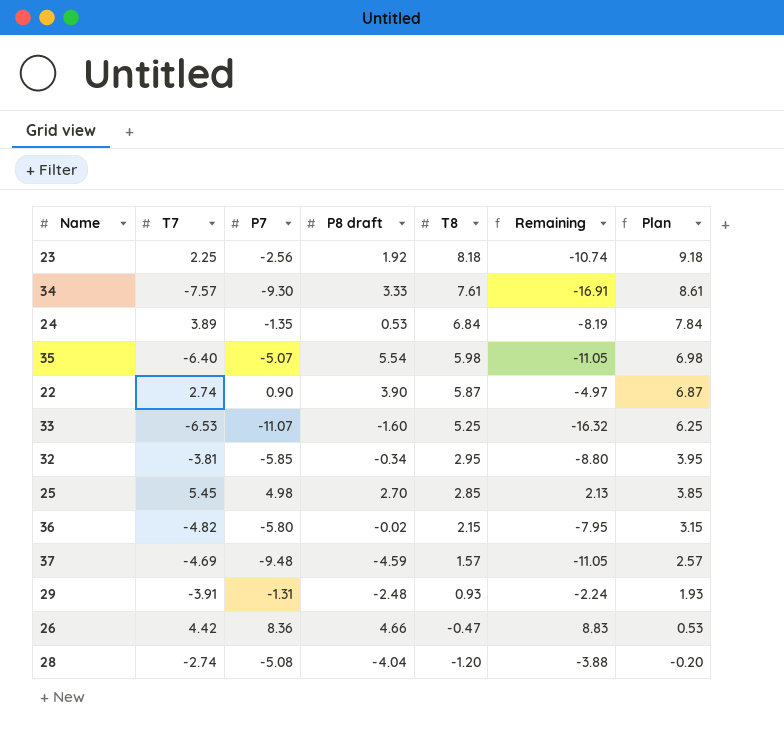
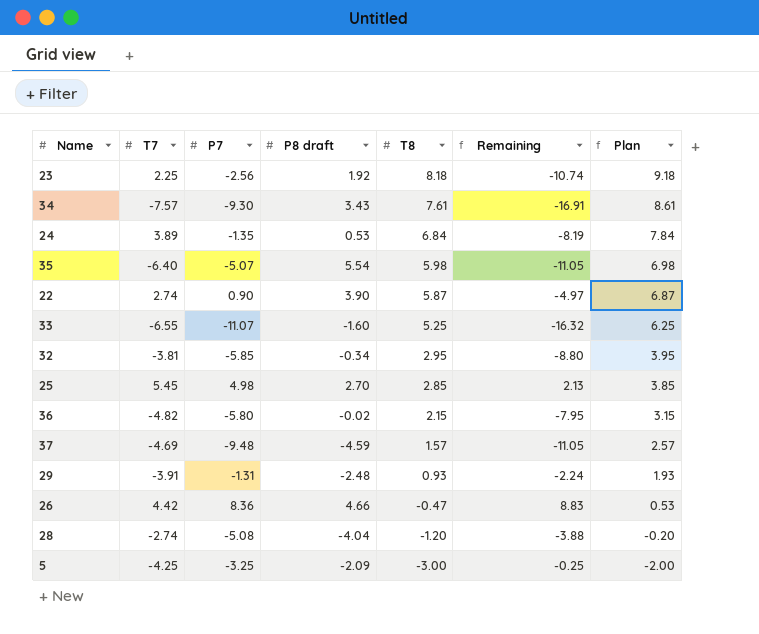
34 | P8 draft: 3.33 -> 3.43
33 | T7: -6.53 -> -6.55
row 5: none -> -4.25 | -3.25 | -2.09 | -3.00 | -0.25 | -2.00

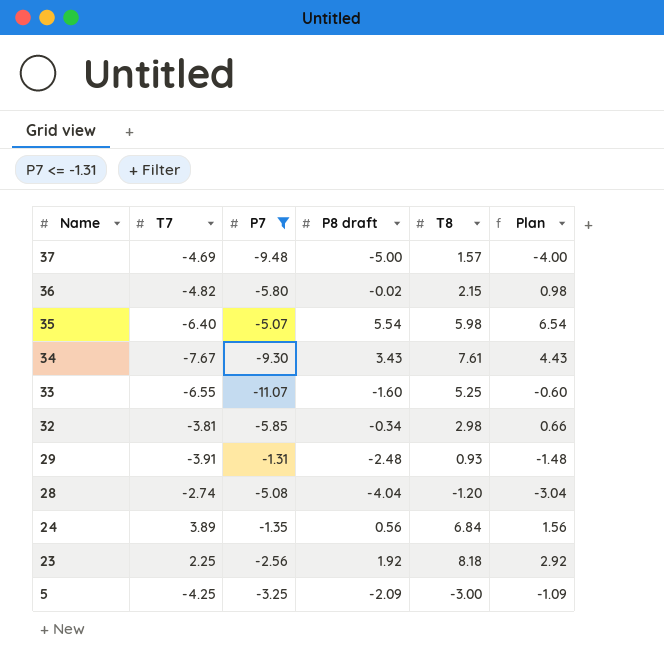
filter: none -> P7 <= -1.31
row order: T8 descending -> Name descending
column Remaining | formula: [P7] - [T8] -> none
column Plan | formula: [T8] + 1 -> [P8 draft] + 1
37 | P8 draft: -4.59 -> -5.00
34 | T7: -7.57 -> -7.67
32 | T8: 2.95 -> 2.98
24 | P8 draft: 0.53 -> 0.56

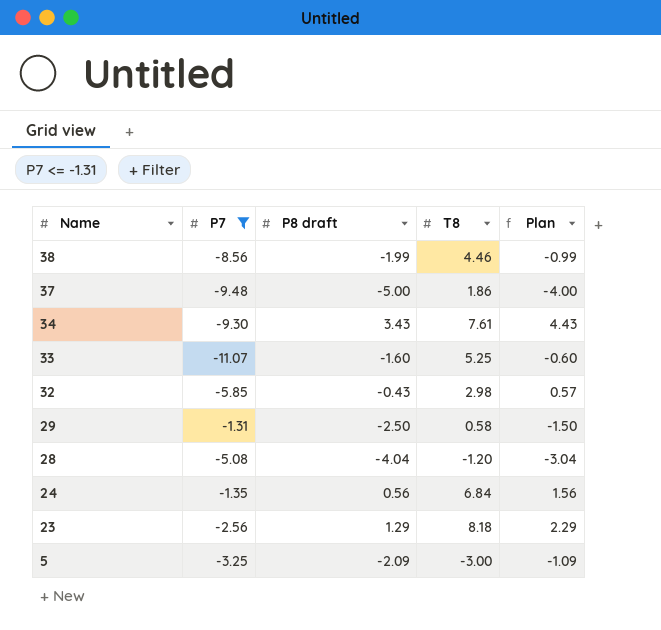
column T7 | position: 2 -> none
row 36: -4.82 | -5.80 | -0.02 | 2.15 | 0.98 -> none
row 35: -6.40 | -5.07 | 5.54 | 5.98 | 6.54 -> none
row 38: none -> -8.56 | -1.99 | 4.46 | -0.99
37 | T8: 1.57 -> 1.86
32 | P8 draft: -0.34 -> -0.43
32 | Plan: 0.66 -> 0.57
29 | P8 draft: -2.48 -> -2.50
29 | T8: 0.93 -> 0.58
29 | Plan: -1.48 -> -1.50
23 | P8 draft: 1.92 -> 1.29
23 | Plan: 2.92 -> 2.29

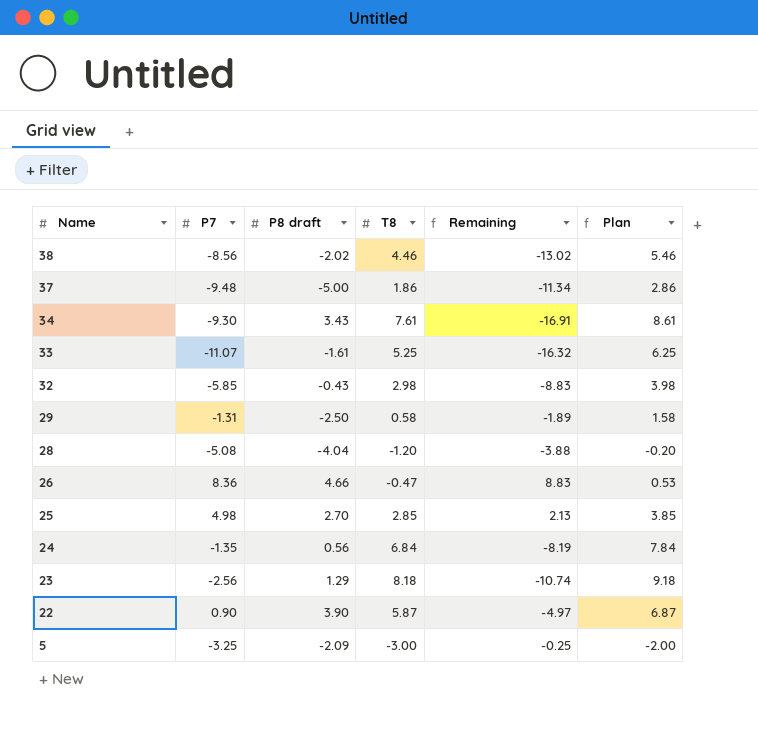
filter: P7 <= -1.31 -> none
column Remaining | formula: none -> [P7] - [T8]
column Plan | formula: [P8 draft] + 1 -> [T8] + 1
38 | P8 draft: -1.99 -> -2.02
33 | P8 draft: -1.60 -> -1.61

